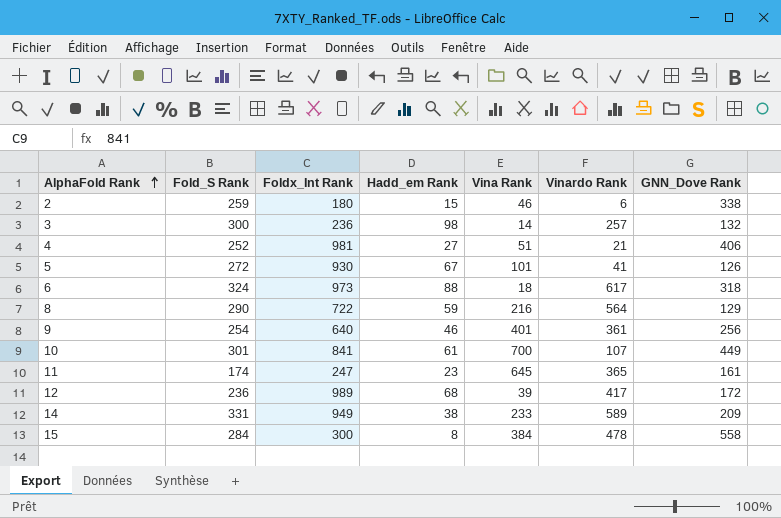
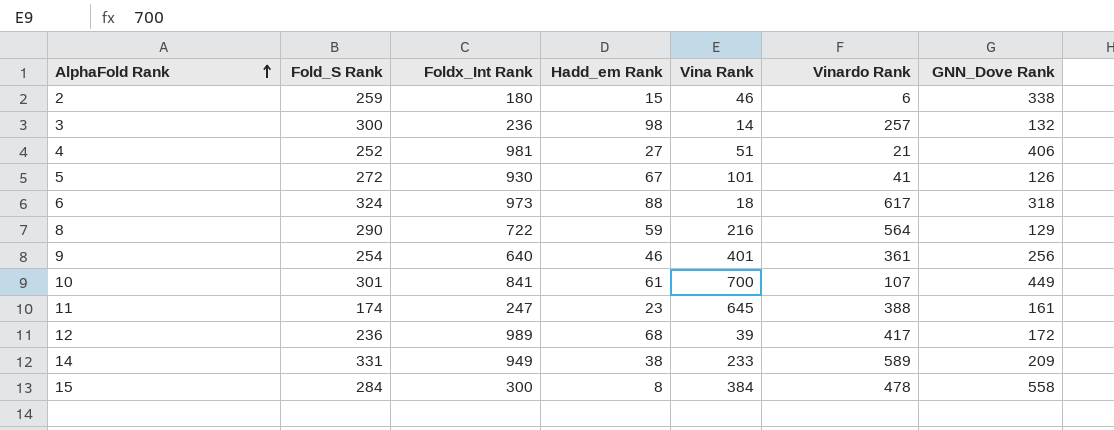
11 | Vinardo Rank: 365 -> 388

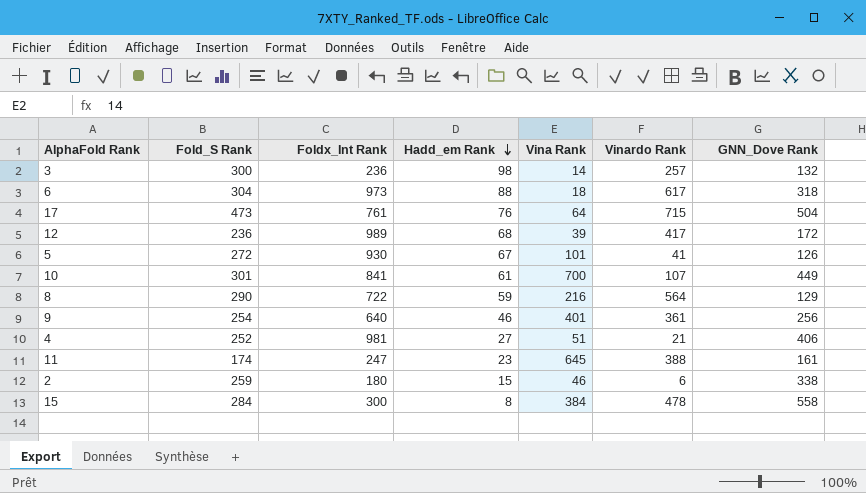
row order: AlphaFold Rank ascending -> Hadd_em Rank descending
row 14: 331 | 949 | 38 | 233 | 589 | 209 -> none
6 | Fold_S Rank: 324 -> 304
row 17: none -> 473 | 761 | 76 | 64 | 715 | 504

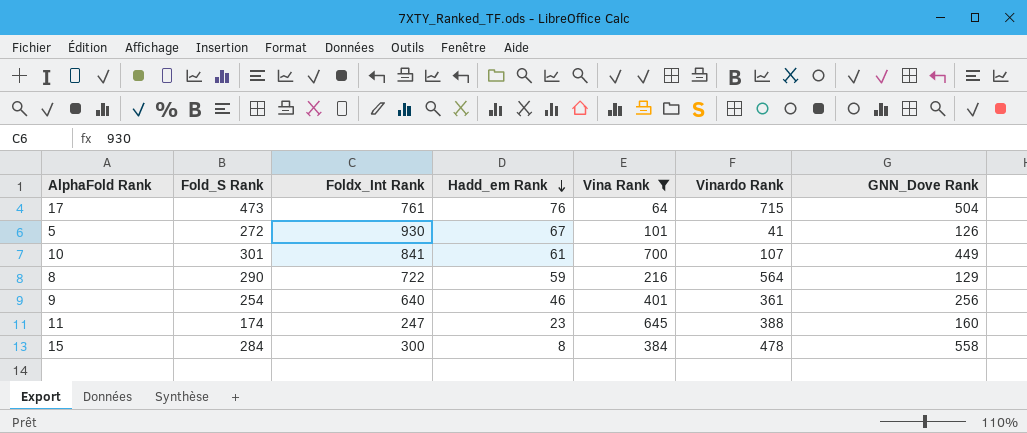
filter: none -> Vina Rank >= 64
11 | GNN_Dove Rank: 161 -> 160

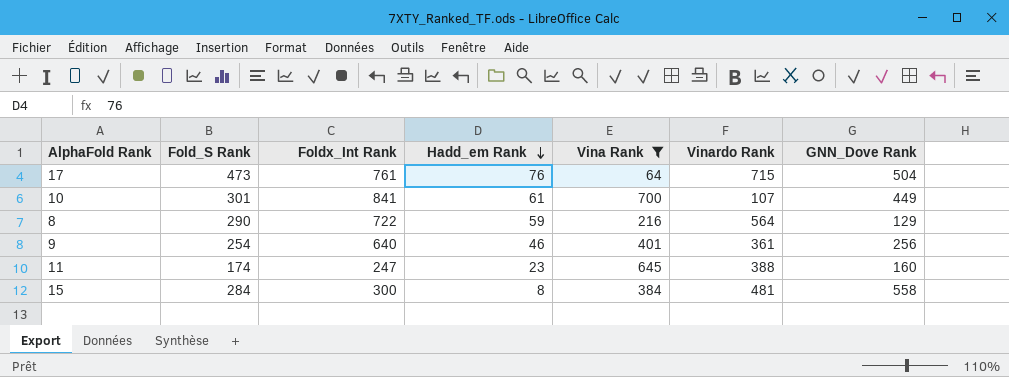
row 5: 272 | 930 | 67 | 101 | 41 | 126 -> none
15 | Vinardo Rank: 478 -> 481

